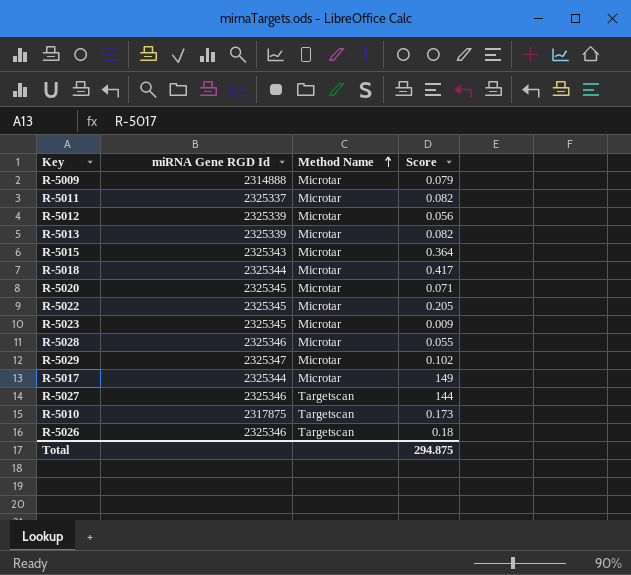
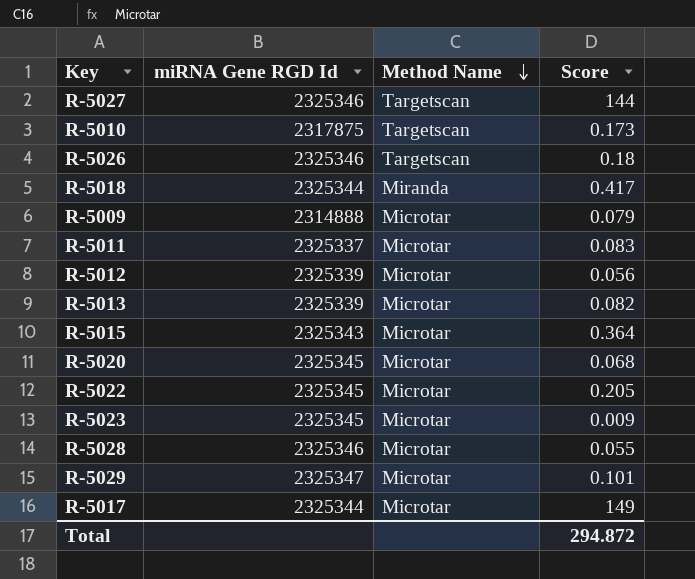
row order: Method Name ascending -> Method Name descending
R-5018 | Method Name: Microtar -> Miranda
R-5011 | Score: 0.082 -> 0.083
R-5020 | Score: 0.071 -> 0.068
R-5029 | Score: 0.102 -> 0.101
Total | Score: 294.875 -> 294.872

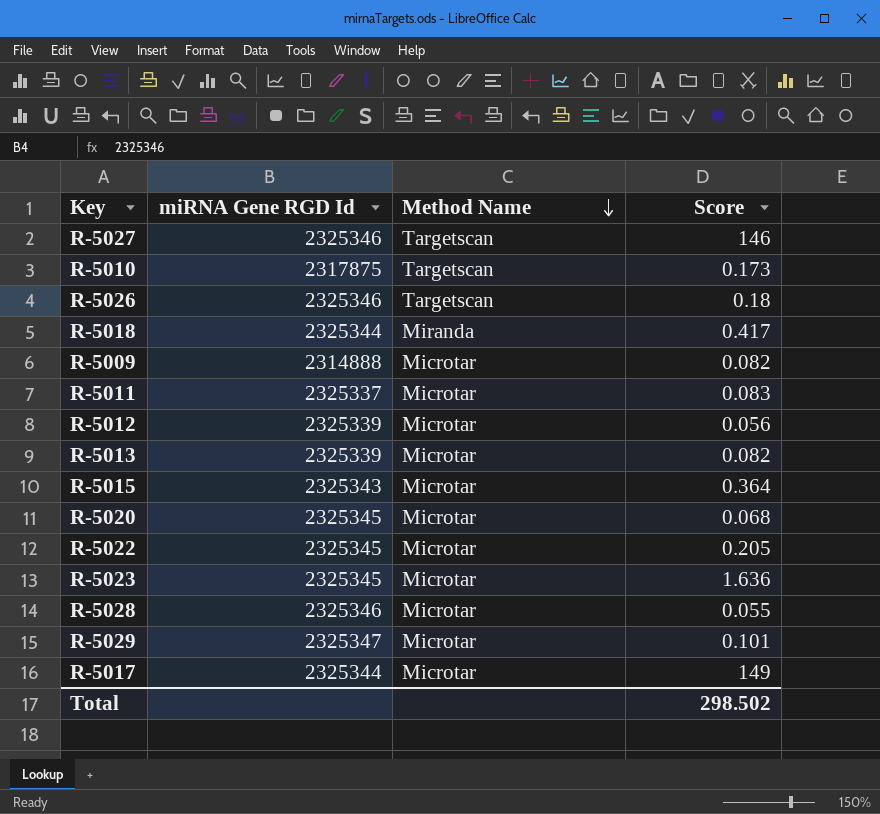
R-5027 | Score: 144 -> 146
R-5009 | Score: 0.079 -> 0.082
R-5023 | Score: 0.009 -> 1.636
Total | Score: 294.872 -> 298.502

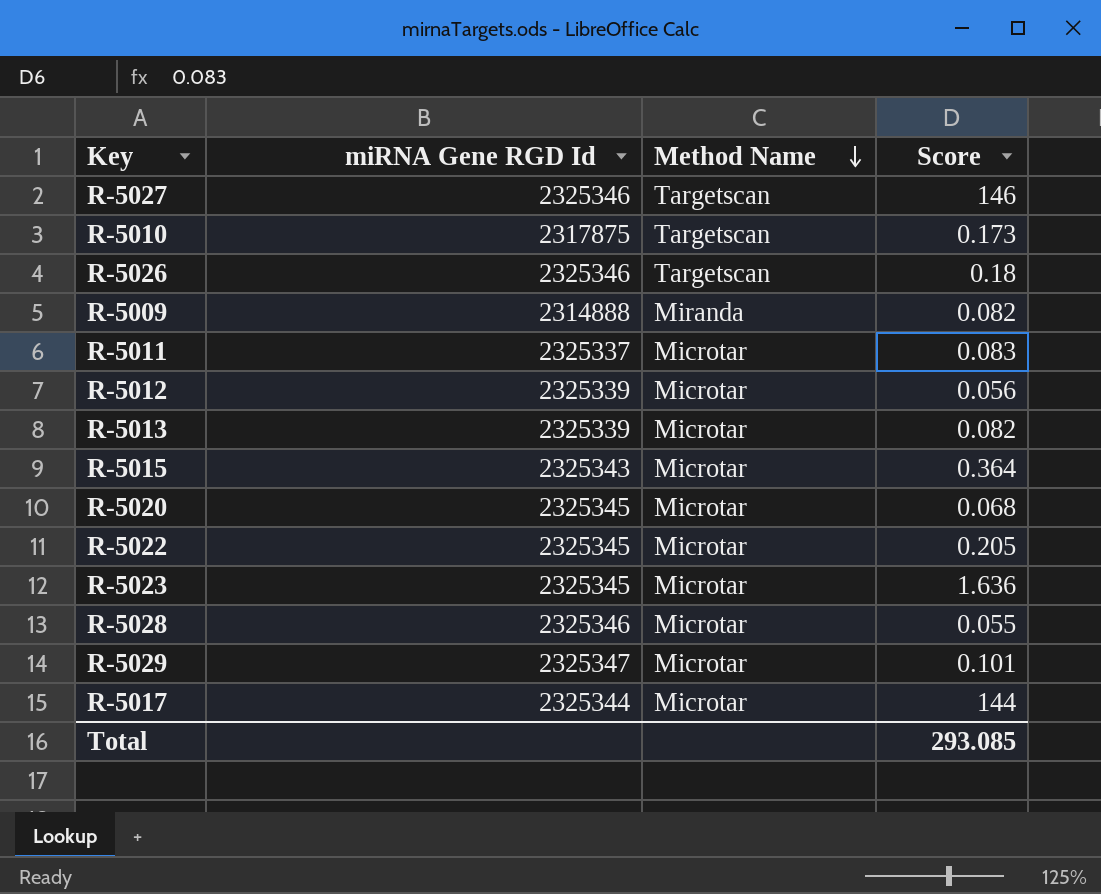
row R-5018: 2325344 | Miranda | 0.417 -> none
R-5009 | Method Name: Microtar -> Miranda
R-5017 | Score: 149 -> 144
Total | Score: 298.502 -> 293.085

